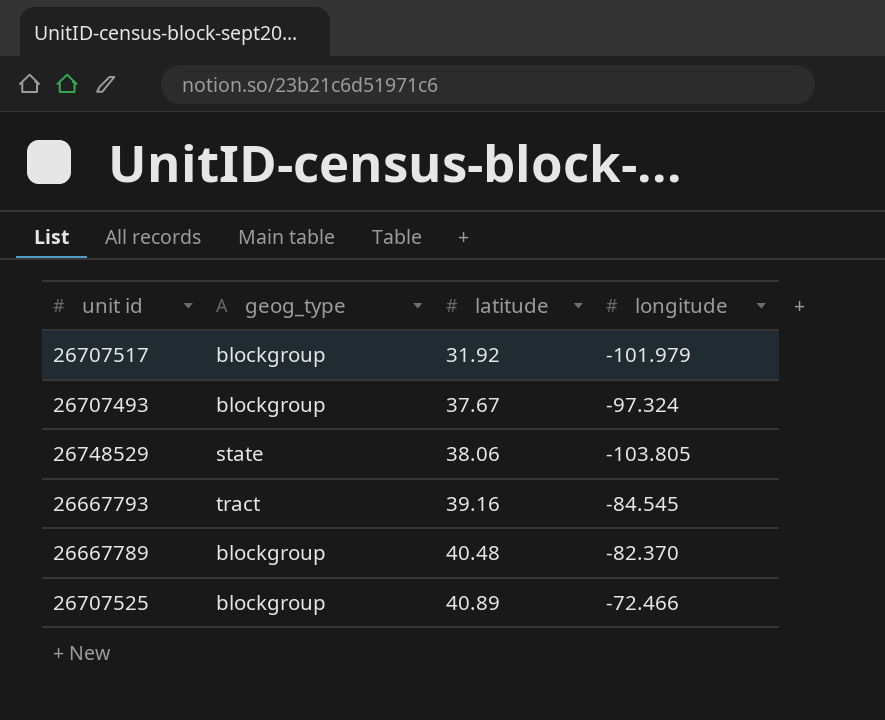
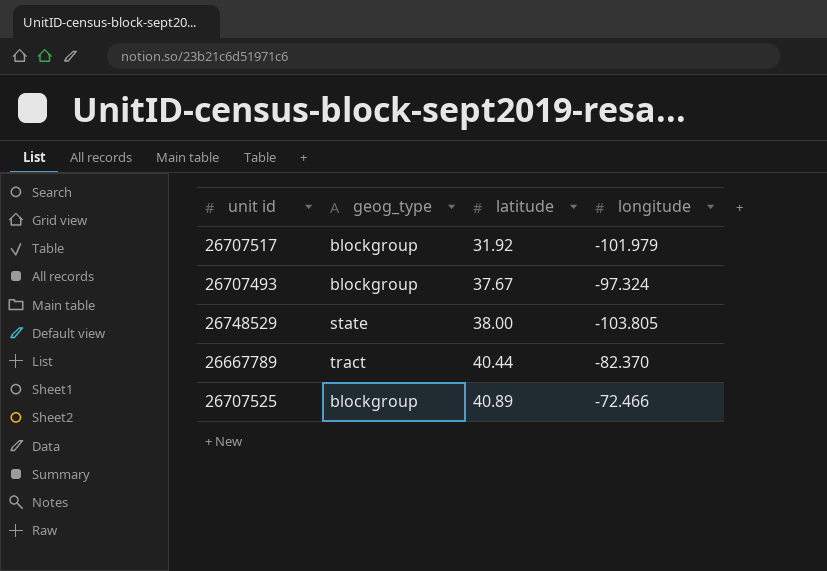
row 26667793: tract | 39.16 | -84.545 -> none
26748529 | latitude: 38.06 -> 38.00
26667789 | geog_type: blockgroup -> tract
26667789 | latitude: 40.48 -> 40.44

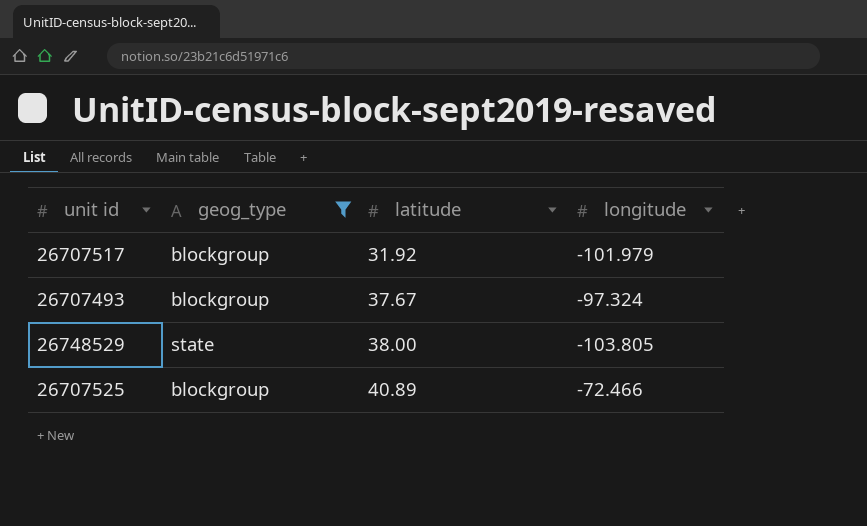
filter: none -> geog_type != tract

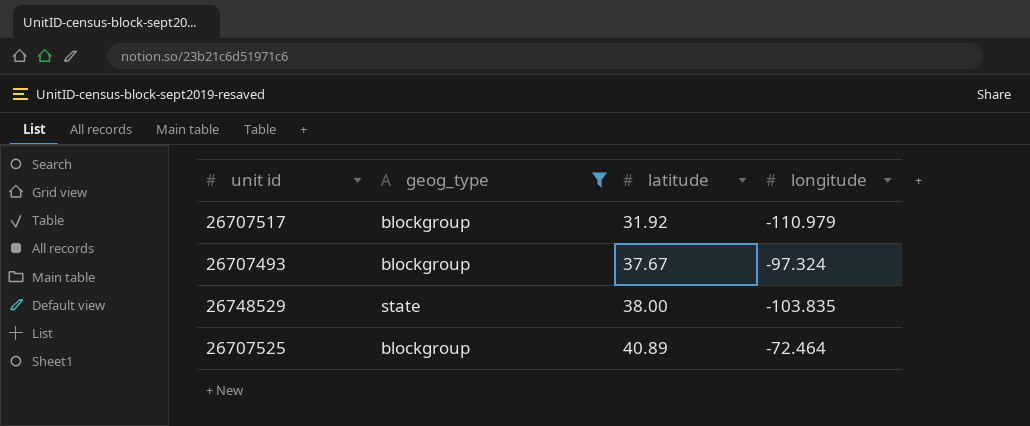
26707517 | longitude: -101.979 -> -110.979
26748529 | longitude: -103.805 -> -103.835
26707525 | longitude: -72.466 -> -72.464

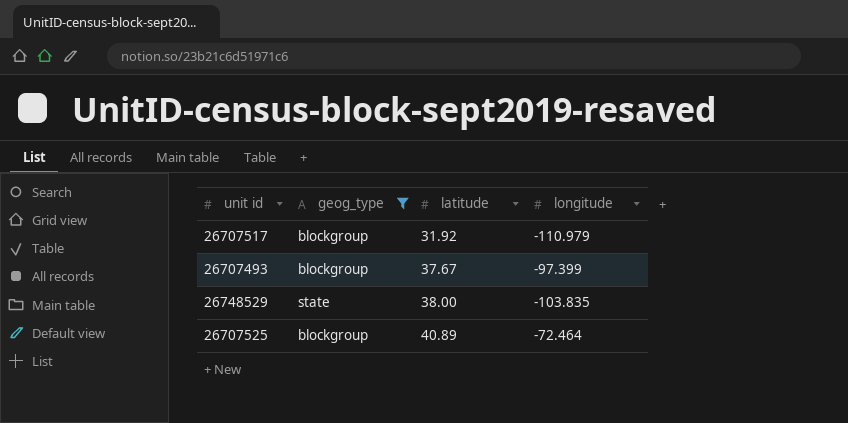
26707493 | longitude: -97.324 -> -97.399

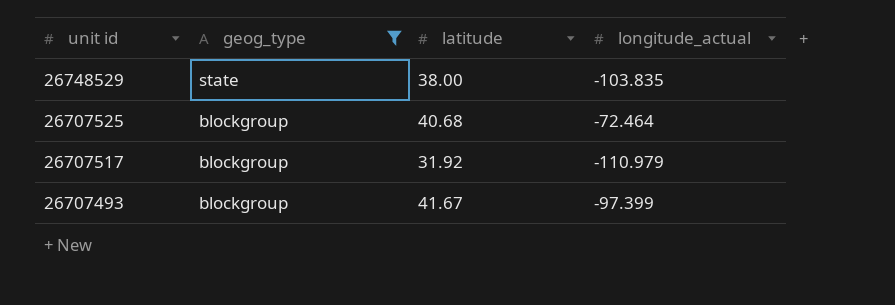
row order: latitude ascending -> unit id descending
column name: longitude -> longitude_actual
26707525 | latitude: 40.89 -> 40.68
26707493 | latitude: 37.67 -> 41.67

